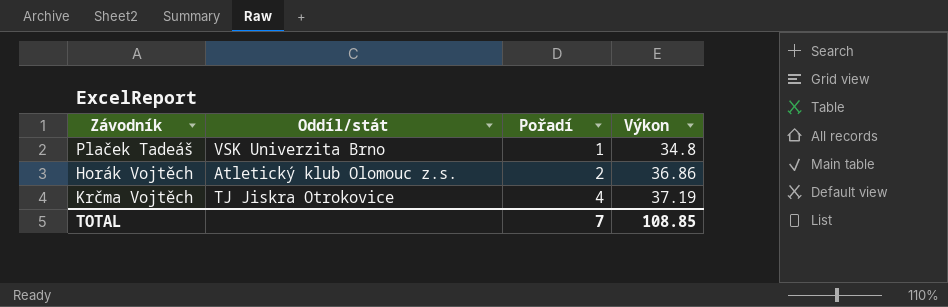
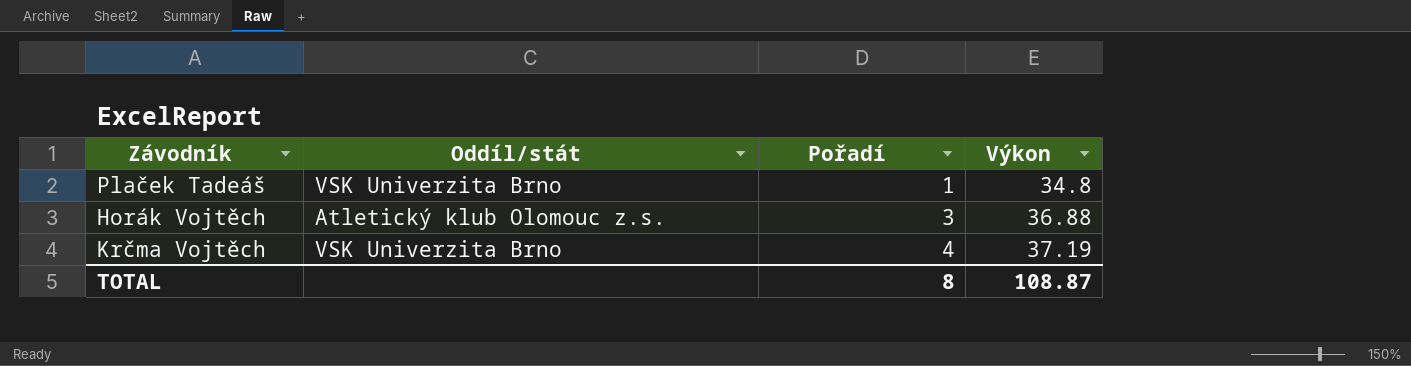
Horák Vojtěch | Pořadí: 2 -> 3
Horák Vojtěch | Výkon: 36.86 -> 36.88
Krčma Vojtěch | Oddíl/stát: TJ Jiskra Otrokovice -> VSK Univerzita Brno
TOTAL | Pořadí: 7 -> 8
TOTAL | Výkon: 108.85 -> 108.87

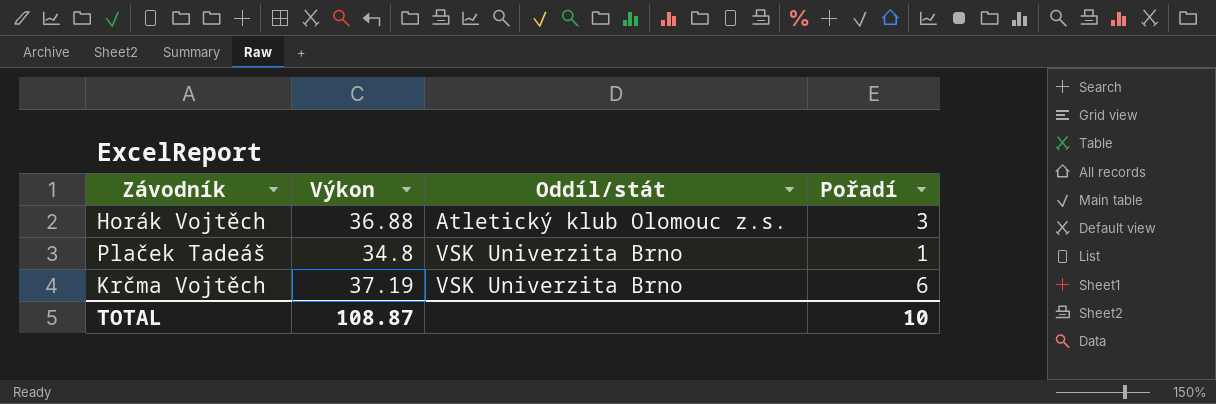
row order: Pořadí ascending -> Oddíl/stát ascending
column Výkon | position: 4 -> 2
Krčma Vojtěch | Pořadí: 4 -> 6
TOTAL | Pořadí: 8 -> 10

